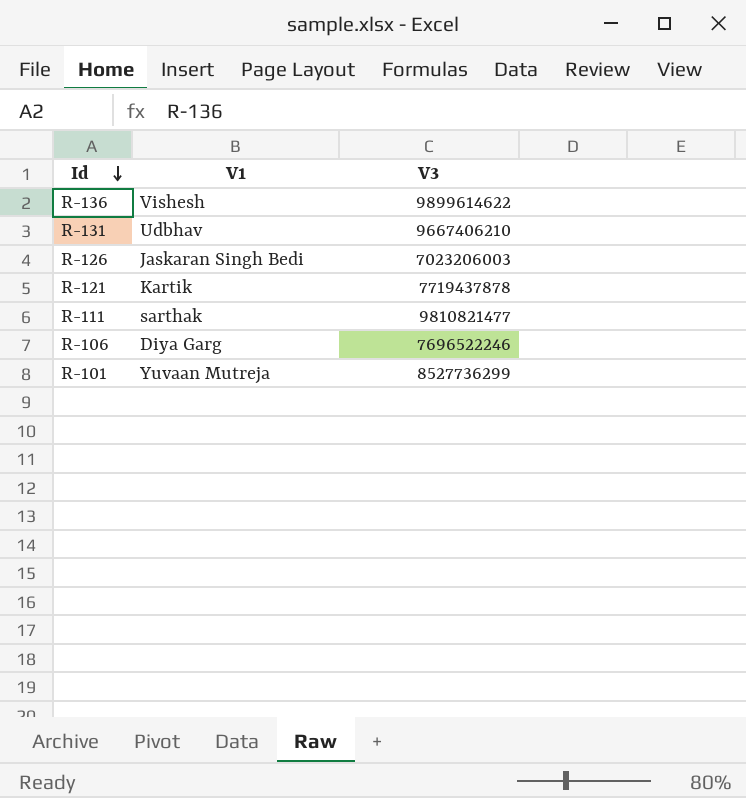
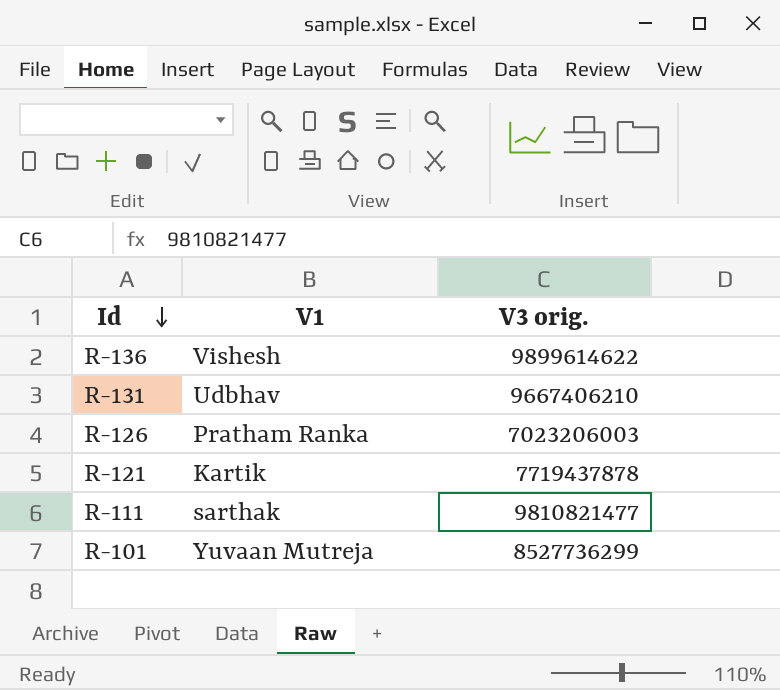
column name: V3 -> V3 orig.
row R-106: Diya Garg | 7696522246 -> none
R-126 | V1: Jaskaran Singh Bedi -> Pratham Ranka

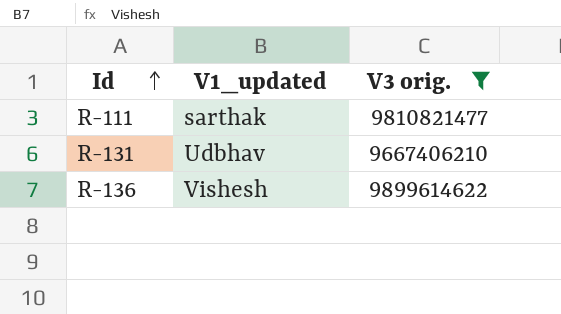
filter: none -> V3 orig. >= 9667406210
row order: Id descending -> Id ascending
column name: V1 -> V1_updated

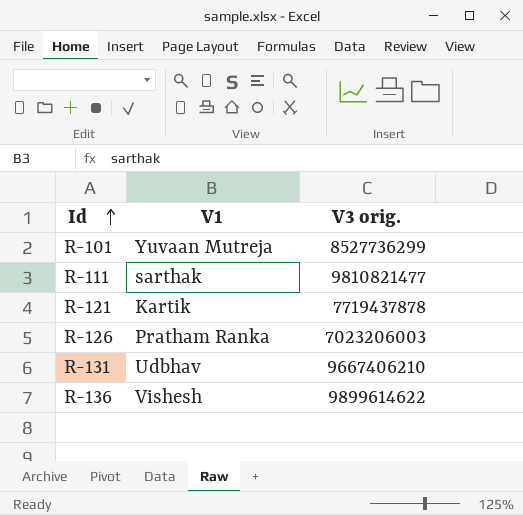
filter: V3 orig. >= 9667406210 -> none
column name: V1_updated -> V1

